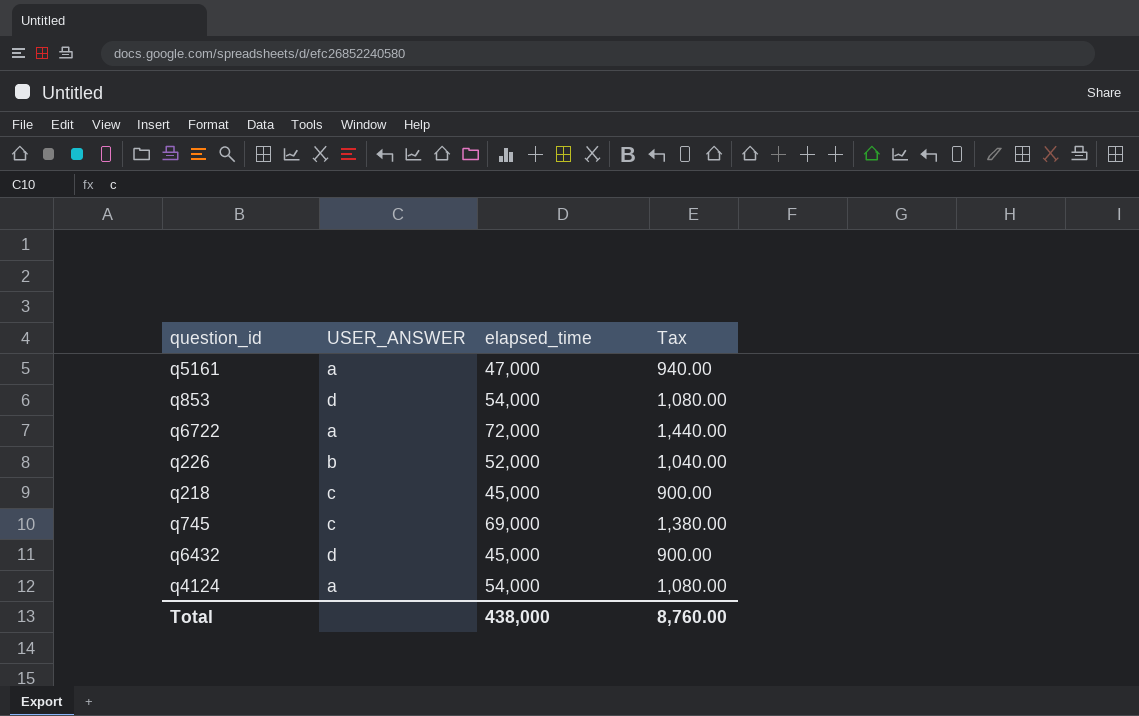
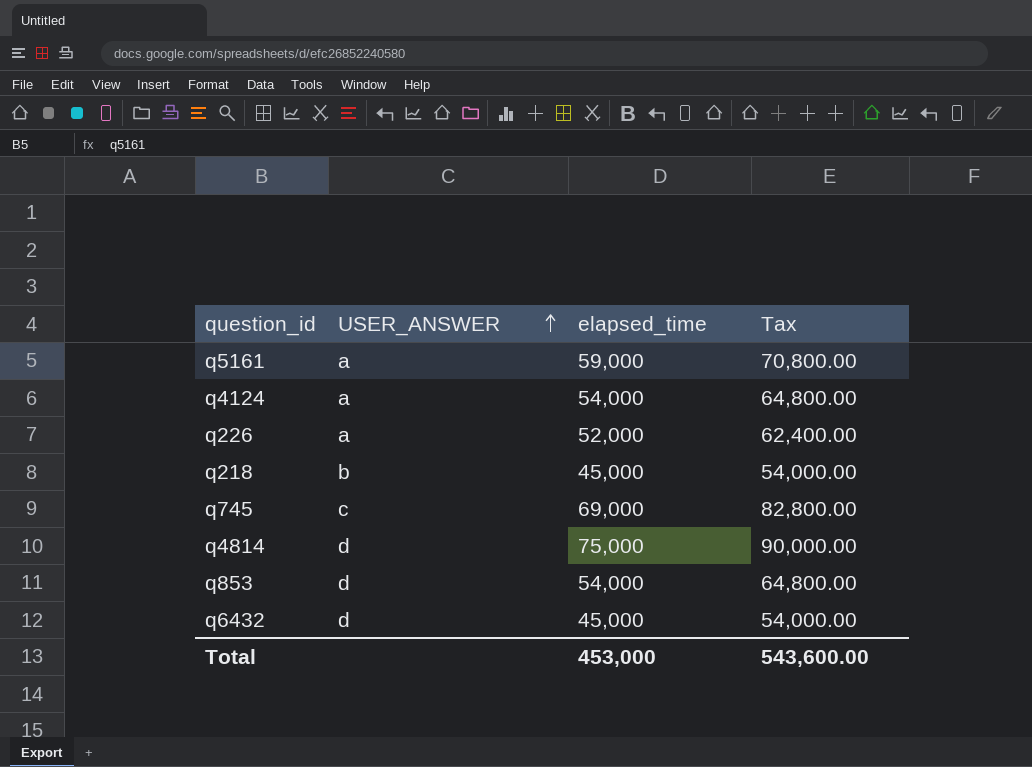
row order: none -> USER_ANSWER ascending
column Tax | formula: [elapsed_time] * 0.02 -> [elapsed_time] * 1.2
row q6722: a | 72,000 | 1,440.00 -> none
q5161 | elapsed_time: 47,000 -> 59,000
q226 | USER_ANSWER: b -> a
q218 | USER_ANSWER: c -> b
row q4814: none -> d | 75,000 | 90,000.00
Total | elapsed_time: 438,000 -> 453,000
Total | Tax: 8,760.00 -> 543,600.00

